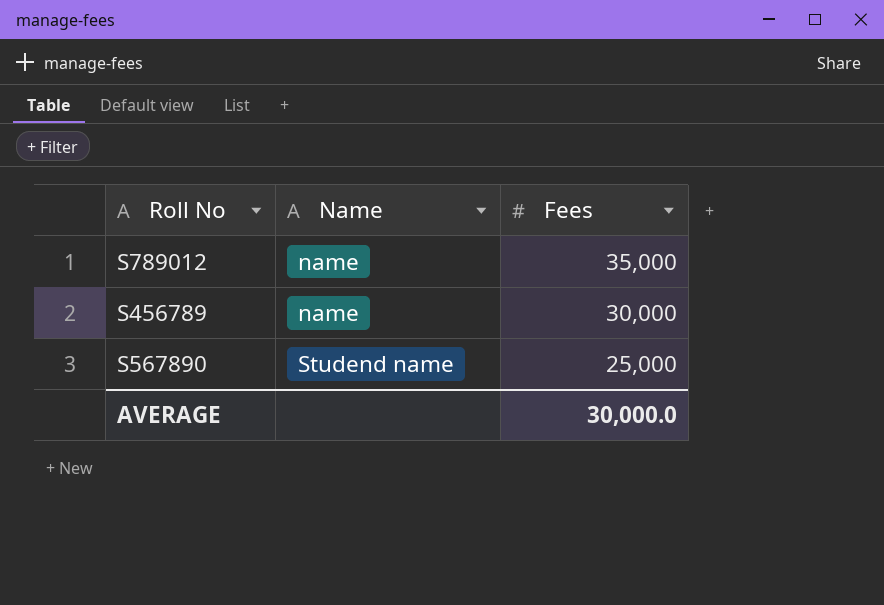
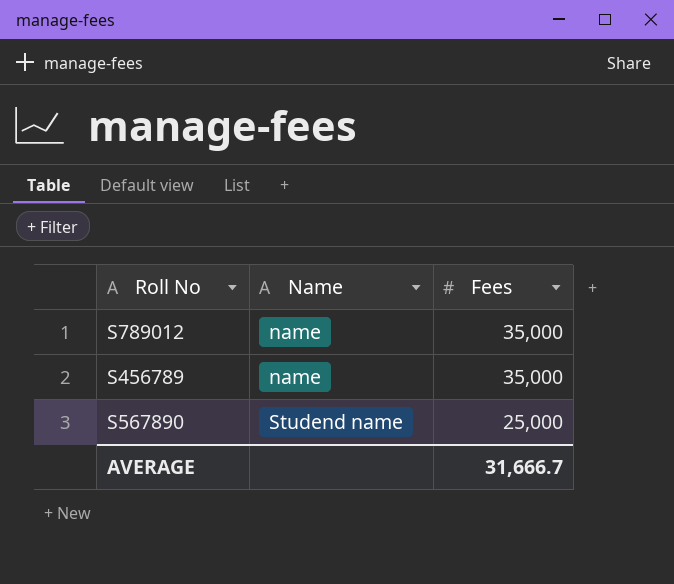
S456789 | Fees: 30,000 -> 35,000
AVERAGE | Fees: 30,000.0 -> 31,666.7

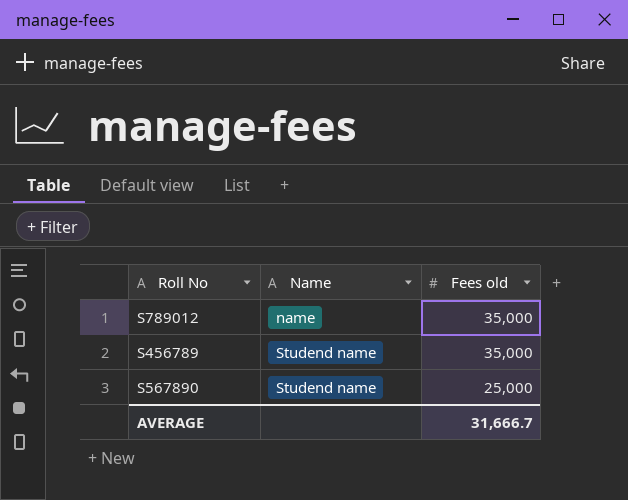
column name: Fees -> Fees old
S456789 | Name: name -> Studend name

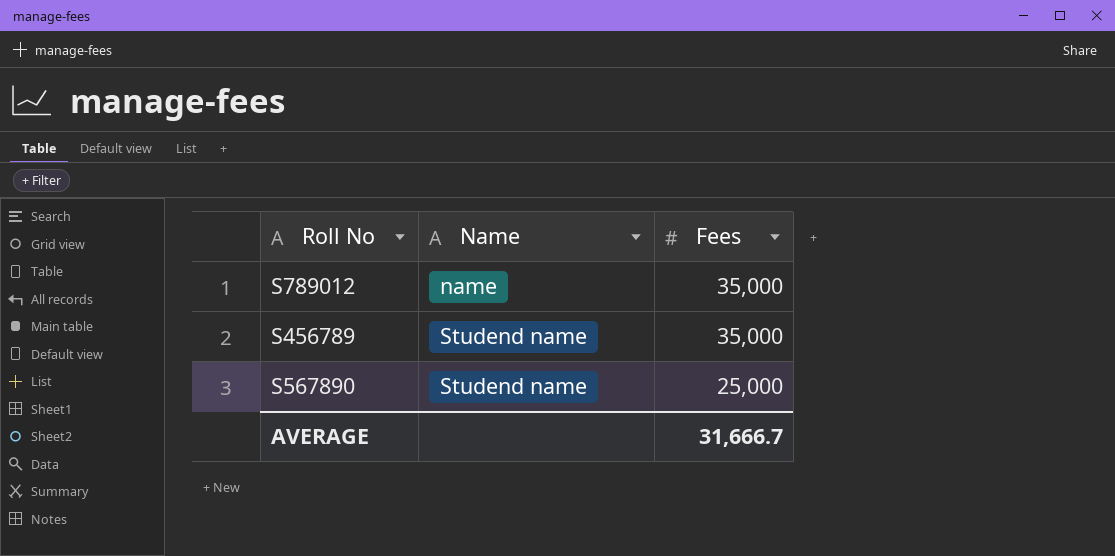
column name: Fees old -> Fees

